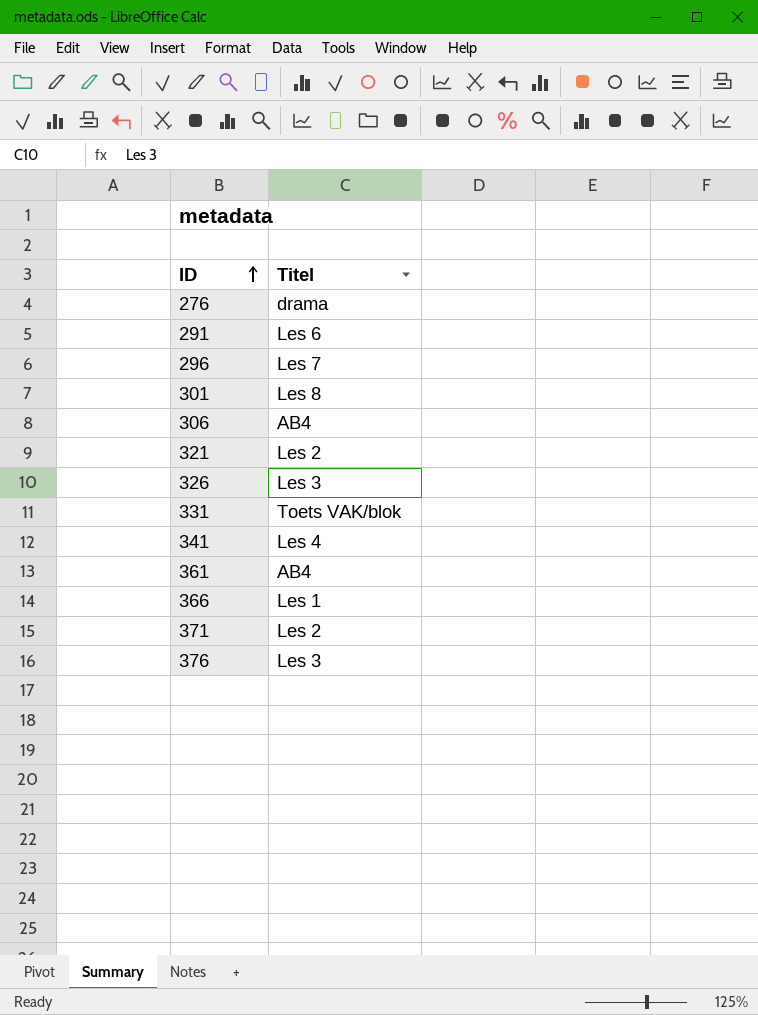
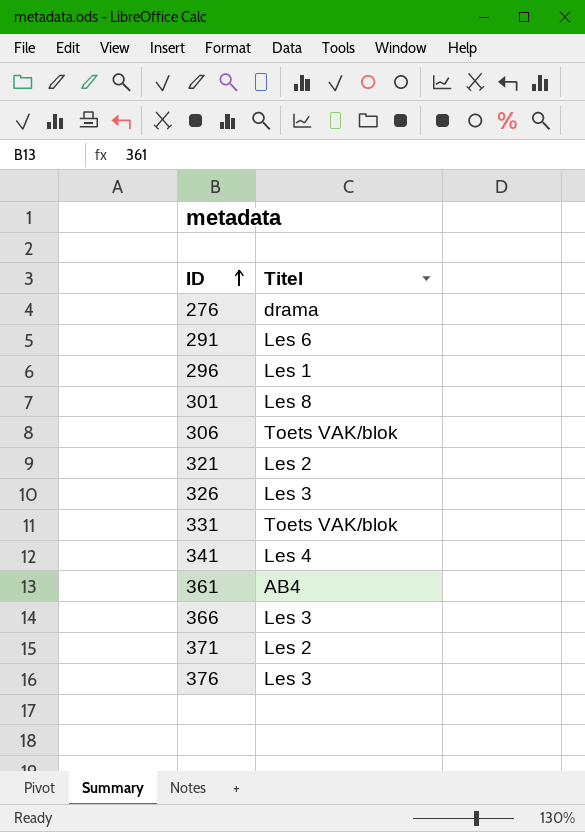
296 | Titel: Les 7 -> Les 1
306 | Titel: AB4 -> Toets VAK/blok
366 | Titel: Les 1 -> Les 3

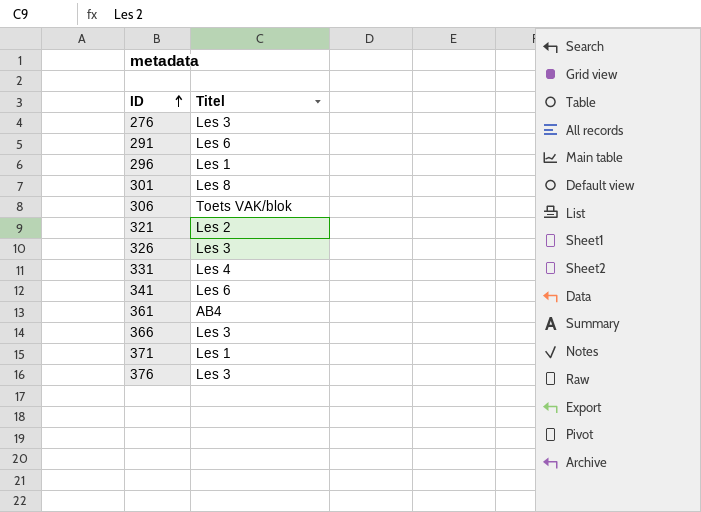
276 | Titel: drama -> Les 3
331 | Titel: Toets VAK/blok -> Les 4
341 | Titel: Les 4 -> Les 6
371 | Titel: Les 2 -> Les 1

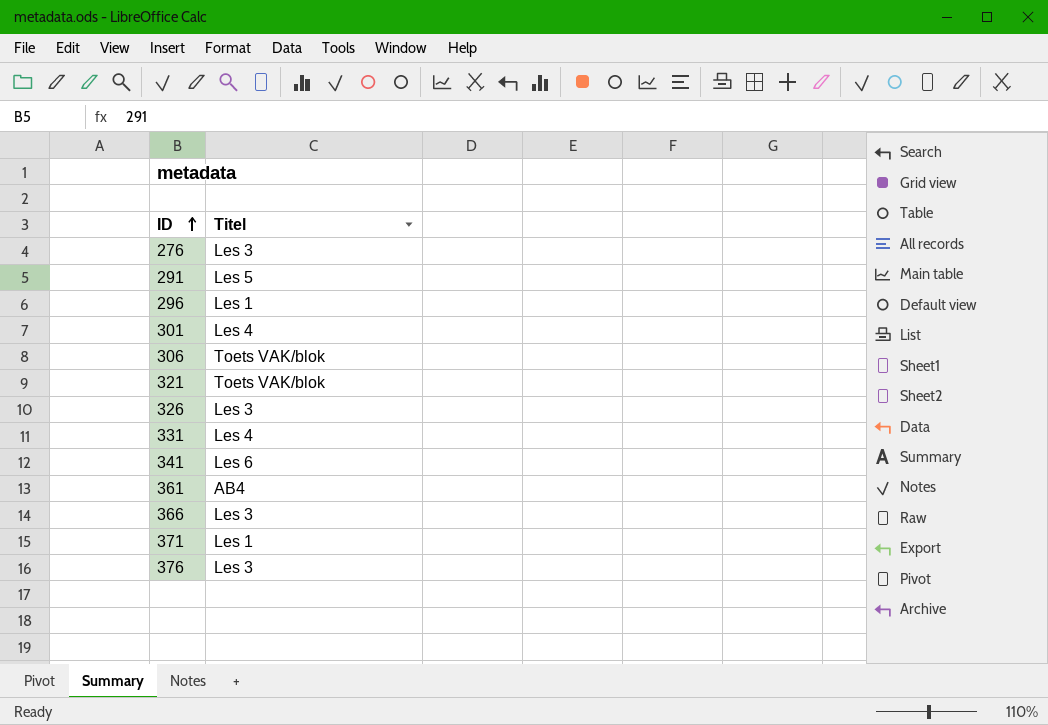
291 | Titel: Les 6 -> Les 5
301 | Titel: Les 8 -> Les 4
321 | Titel: Les 2 -> Toets VAK/blok

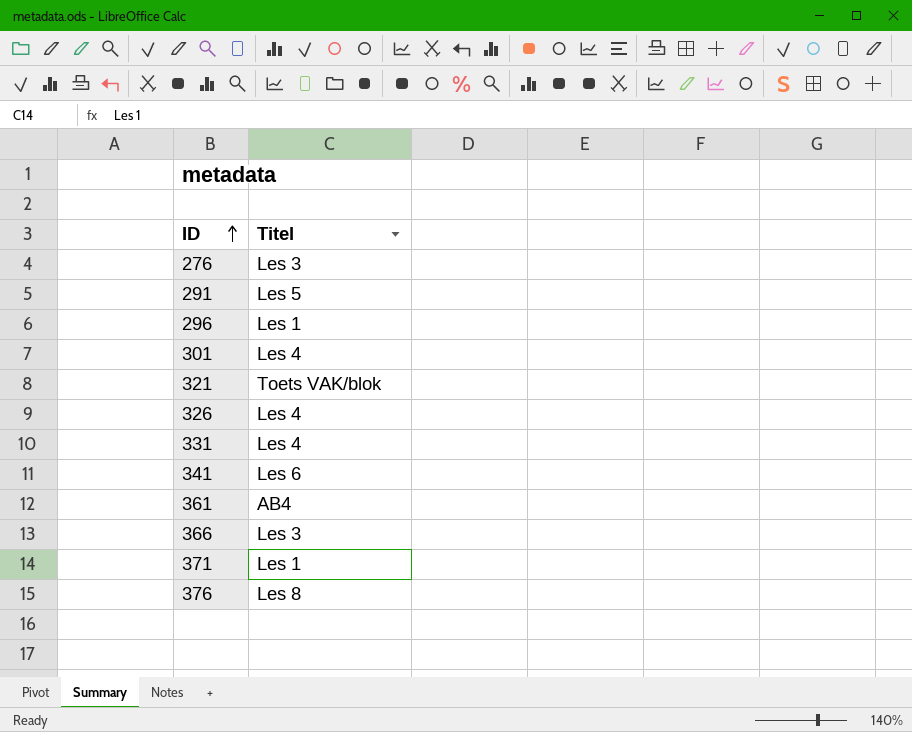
row 306: Toets VAK/blok -> none
326 | Titel: Les 3 -> Les 4
376 | Titel: Les 3 -> Les 8

